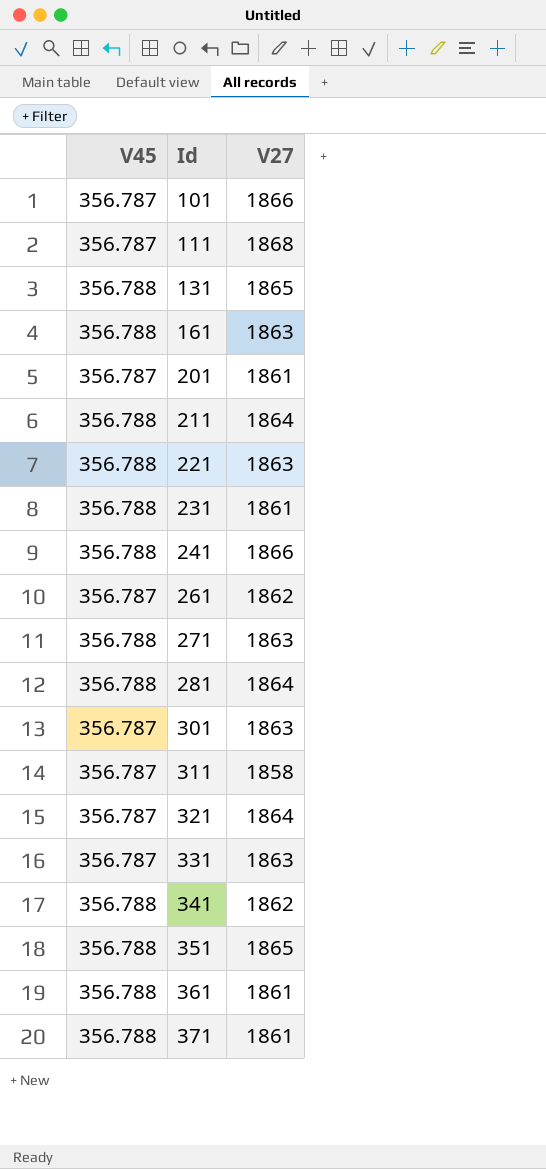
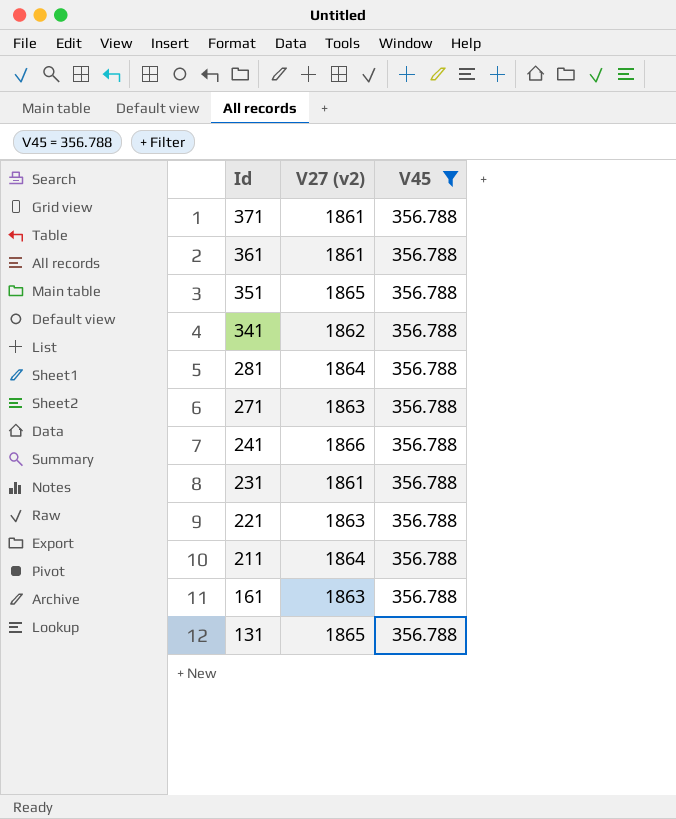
filter: none -> V45 = 356.788
row order: Id ascending -> Id descending
column name: V27 -> V27 (v2)
column V45 | position: 1 -> 3

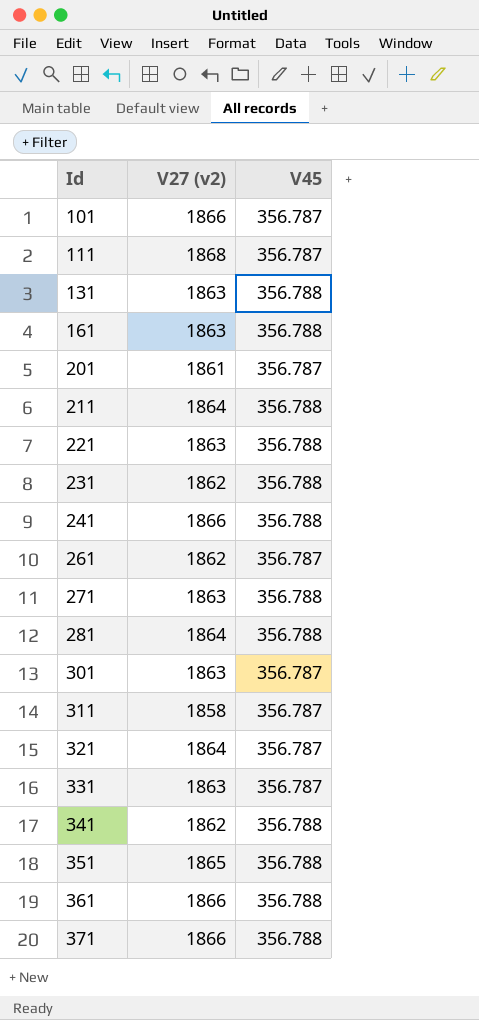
filter: V45 = 356.788 -> none
row order: Id descending -> Id ascending
131 | V27 (v2): 1865 -> 1863
231 | V27 (v2): 1861 -> 1862
361 | V27 (v2): 1861 -> 1866
371 | V27 (v2): 1861 -> 1866

